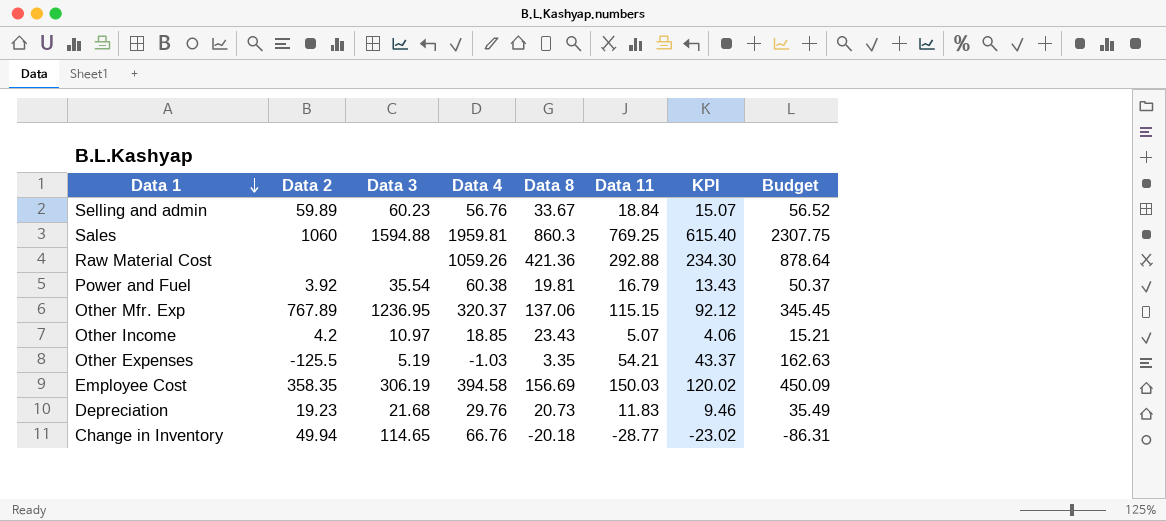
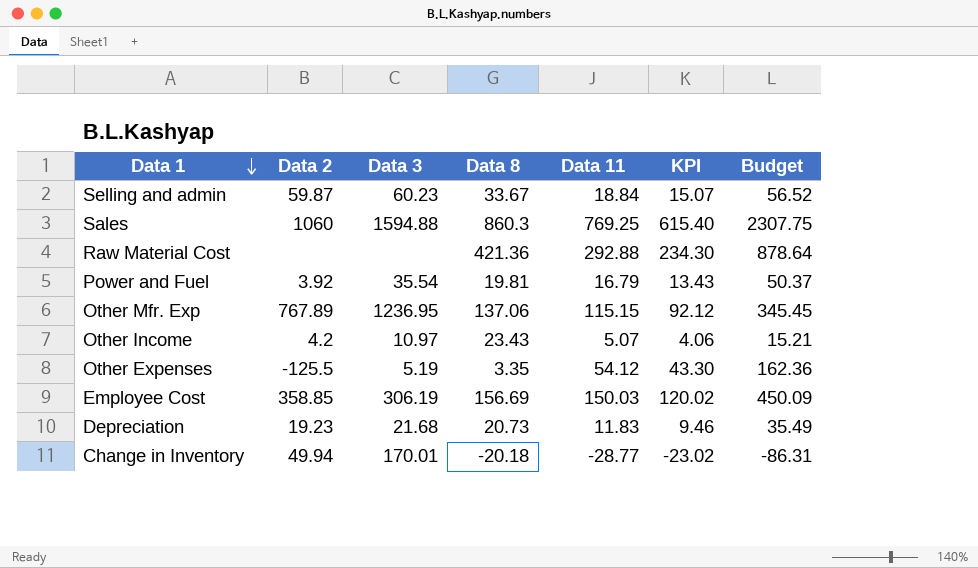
column Data 4 | position: 4 -> none
Selling and admin | Data 2: 59.89 -> 59.87
Other Expenses | Data 11: 54.21 -> 54.12
Other Expenses | KPI: 43.37 -> 43.30
Other Expenses | Budget: 162.63 -> 162.36
Employee Cost | Data 2: 358.35 -> 358.85
Change in Inventory | Data 3: 114.65 -> 170.01

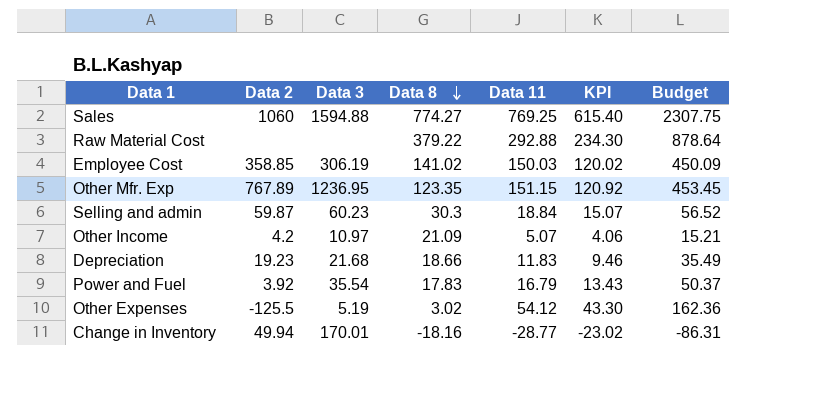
row order: Data 1 descending -> Data 8 descending
Sales | Data 8: 860.3 -> 774.27
Raw Material Cost | Data 8: 421.36 -> 379.22
Employee Cost | Data 8: 156.69 -> 141.02
Other Mfr. Exp | Data 8: 137.06 -> 123.35
Other Mfr. Exp | Data 11: 115.15 -> 151.15
Other Mfr. Exp | KPI: 92.12 -> 120.92
Other Mfr. Exp | Budget: 345.45 -> 453.45
Selling and admin | Data 8: 33.67 -> 30.3
Other Income | Data 8: 23.43 -> 21.09
Depreciation | Data 8: 20.73 -> 18.66
Power and Fuel | Data 8: 19.81 -> 17.83
Other Expenses | Data 8: 3.35 -> 3.02
Change in Inventory | Data 8: -20.18 -> -18.16

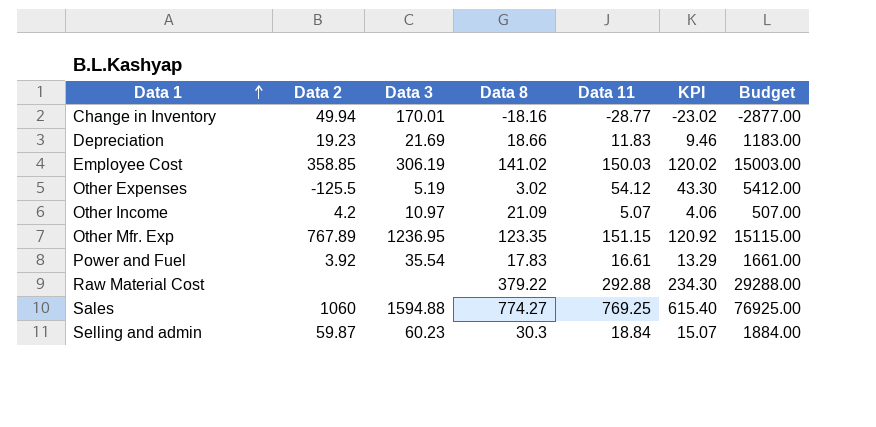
row order: Data 8 descending -> Data 1 ascending
column Budget | formula: [Data 11] * 3 -> [Data 11] * 100
Depreciation | Data 3: 21.68 -> 21.69
Power and Fuel | Data 11: 16.79 -> 16.61
Power and Fuel | KPI: 13.43 -> 13.29

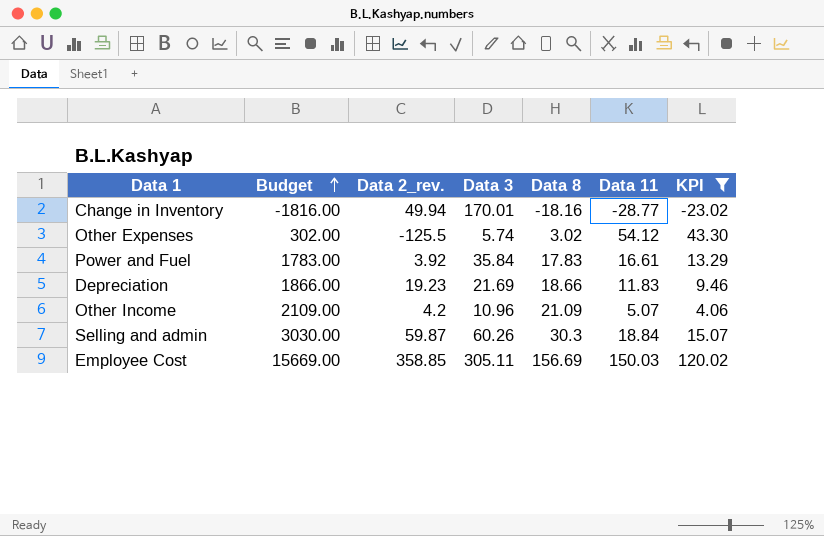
filter: none -> KPI <= 120.02
row order: Data 1 ascending -> Budget ascending
column Budget | formula: [Data 11] * 100 -> [Data 8] * 100
column Budget | position: 7 -> 2
column name: Data 2 -> Data 2_rev.
Other Expenses | Data 3: 5.19 -> 5.74
Power and Fuel | Data 3: 35.54 -> 35.84
Other Income | Data 3: 10.97 -> 10.96
Selling and admin | Data 3: 60.23 -> 60.26
Employee Cost | Data 3: 306.19 -> 305.11
Employee Cost | Data 8: 141.02 -> 156.69

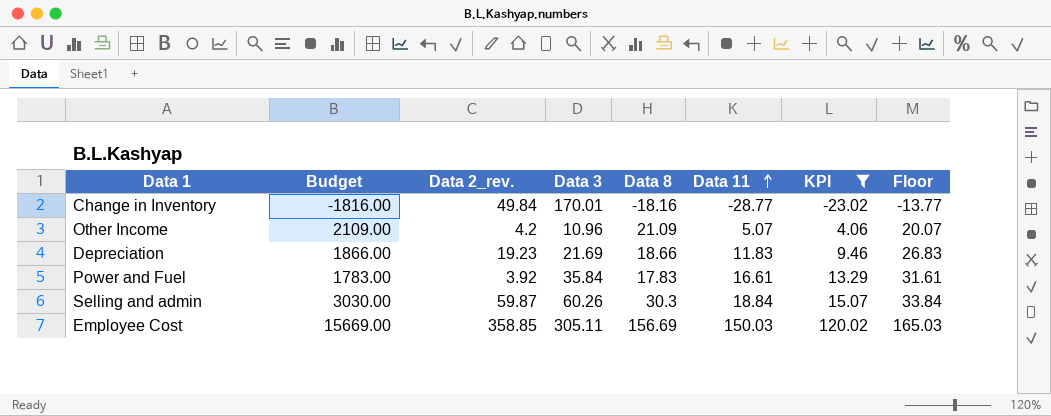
row order: Budget ascending -> Data 11 ascending
column Floor | formula: none -> [Data 11] + 15
row Other Expenses: 302.00 | -125.5 | 5.74 | 3.02 | 54.12 | 43.30 -> none
Change in Inventory | Data 2_rev.: 49.94 -> 49.84

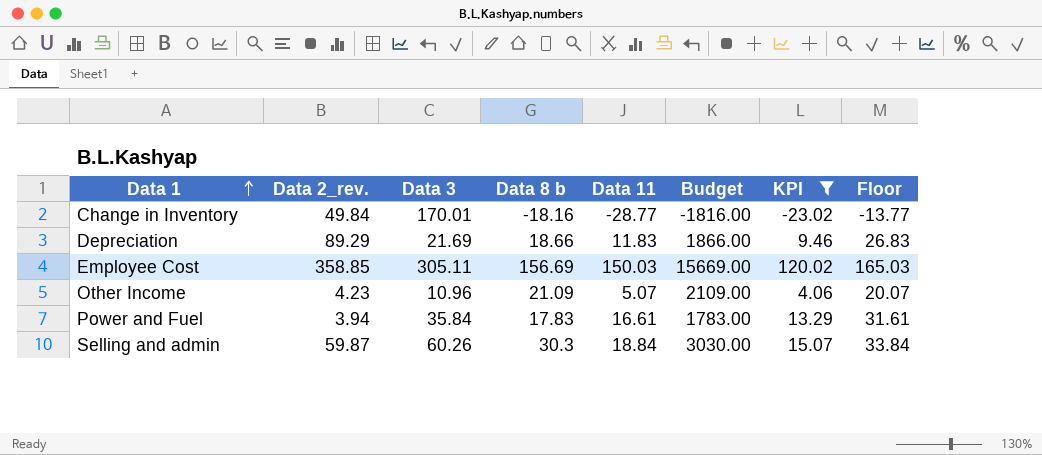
row order: Data 11 ascending -> Data 1 ascending
column name: Data 8 -> Data 8 b
column Budget | position: 2 -> 6
Depreciation | Data 2_rev.: 19.23 -> 89.29
Other Income | Data 2_rev.: 4.2 -> 4.23
Power and Fuel | Data 2_rev.: 3.92 -> 3.94

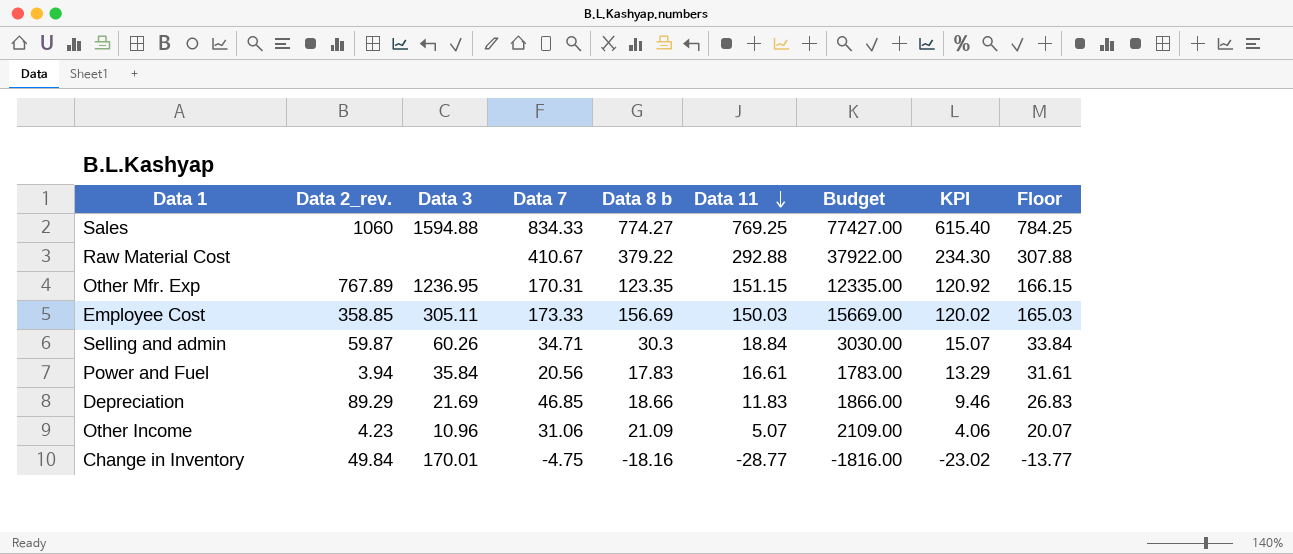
filter: KPI <= 120.02 -> none
row order: Data 1 ascending -> Data 11 descending
column Data 7 | position: none -> 4

